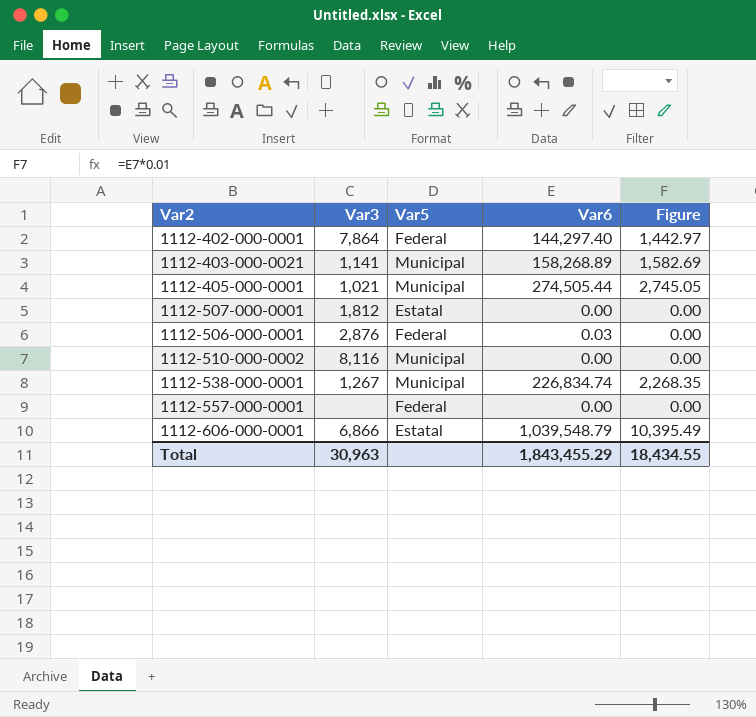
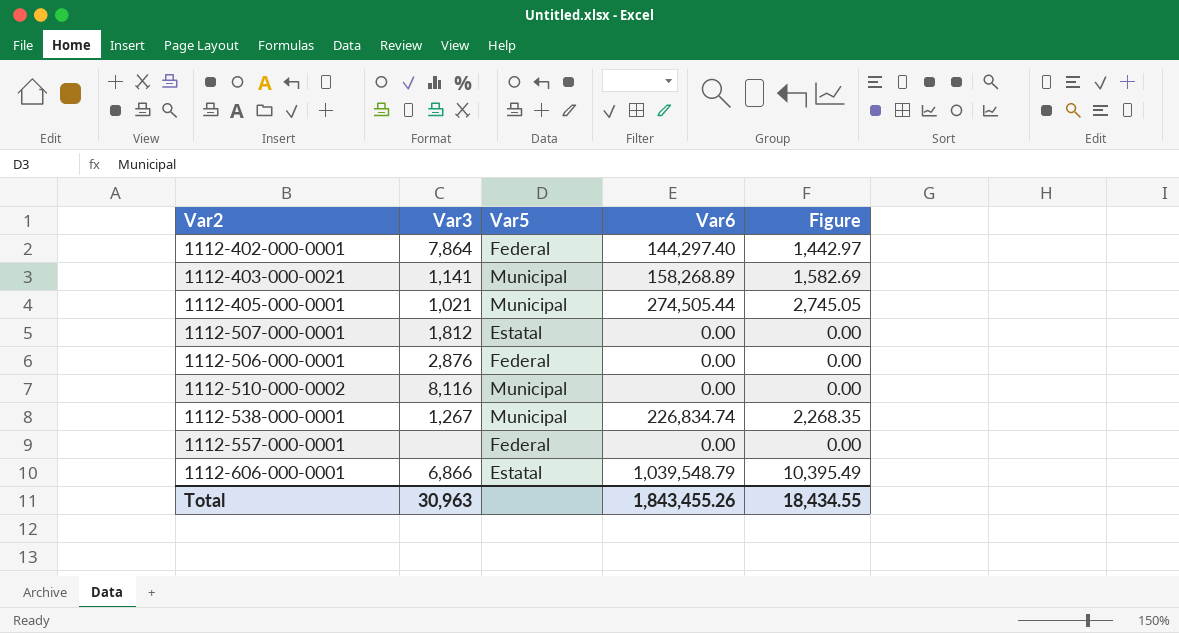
1112-506-000-0001 | Var6: 0.03 -> 0.00
Total | Var6: 1,843,455.29 -> 1,843,455.26

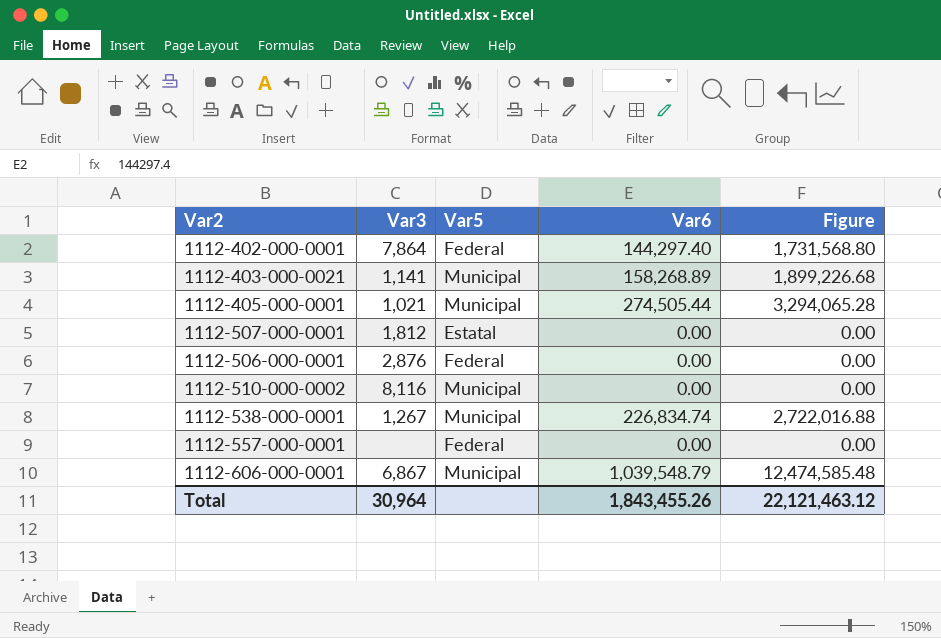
column Figure | formula: [Var6] * 0.01 -> [Var6] * 12
1112-606-000-0001 | Var3: 6,866 -> 6,867
1112-606-000-0001 | Var5: Estatal -> Municipal
Total | Var3: 30,963 -> 30,964
Total | Figure: 18,434.55 -> 22,121,463.12

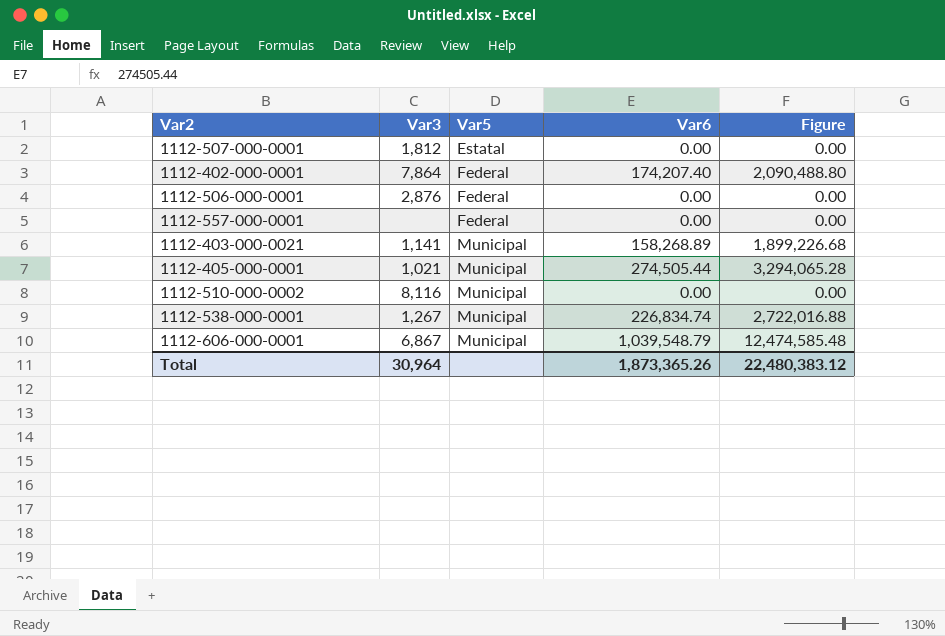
row order: none -> Var5 ascending
1112-402-000-0001 | Var6: 144,297.40 -> 174,207.40
1112-402-000-0001 | Figure: 1,731,568.80 -> 2,090,488.80
Total | Var6: 1,843,455.26 -> 1,873,365.26
Total | Figure: 22,121,463.12 -> 22,480,383.12

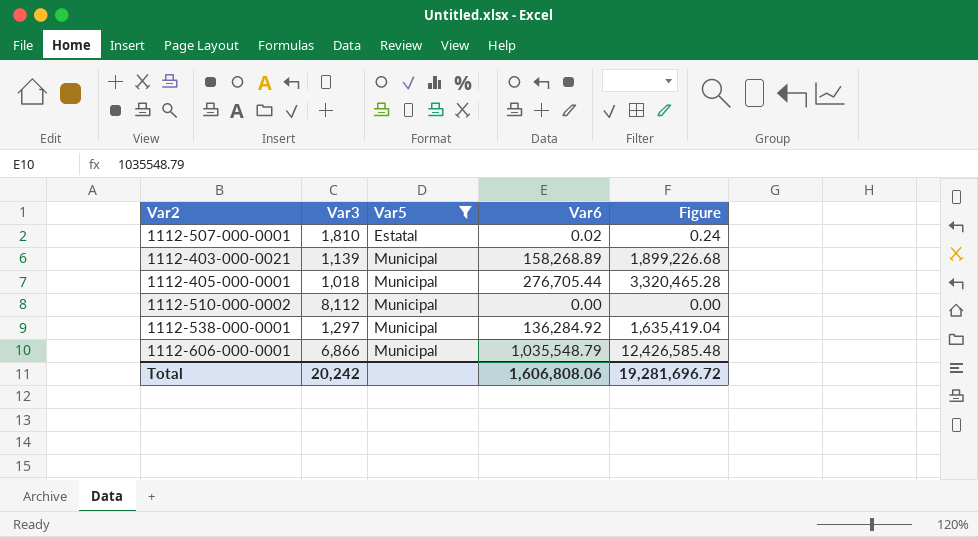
filter: none -> Var5 != Federal
1112-507-000-0001 | Var3: 1,812 -> 1,810
1112-507-000-0001 | Var6: 0.00 -> 0.02
1112-507-000-0001 | Figure: 0.00 -> 0.24
1112-403-000-0021 | Var3: 1,141 -> 1,139
1112-405-000-0001 | Var3: 1,021 -> 1,018
1112-405-000-0001 | Var6: 274,505.44 -> 276,705.44
1112-405-000-0001 | Figure: 3,294,065.28 -> 3,320,465.28
1112-510-000-0002 | Var3: 8,116 -> 8,112
1112-538-000-0001 | Var3: 1,267 -> 1,297
1112-538-000-0001 | Var6: 226,834.74 -> 136,284.92
1112-538-000-0001 | Figure: 2,722,016.88 -> 1,635,419.04
1112-606-000-0001 | Var3: 6,867 -> 6,866
1112-606-000-0001 | Var6: 1,039,548.79 -> 1,035,548.79
1112-606-000-0001 | Figure: 12,474,585.48 -> 12,426,585.48
Total | Var3: 30,964 -> 20,242
Total | Var6: 1,873,365.26 -> 1,606,808.06
Total | Figure: 22,480,383.12 -> 19,281,696.72

